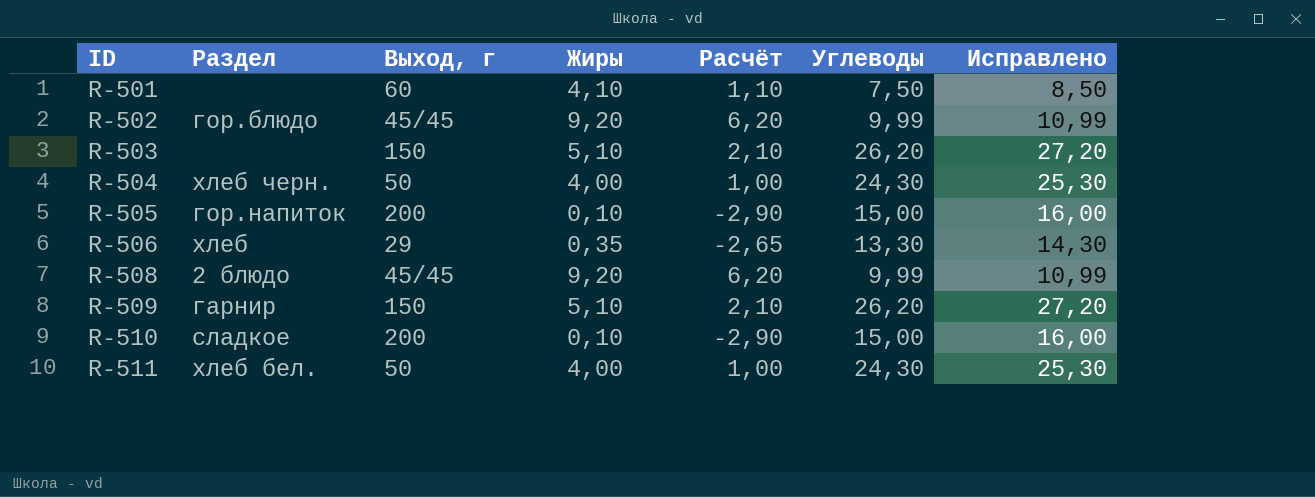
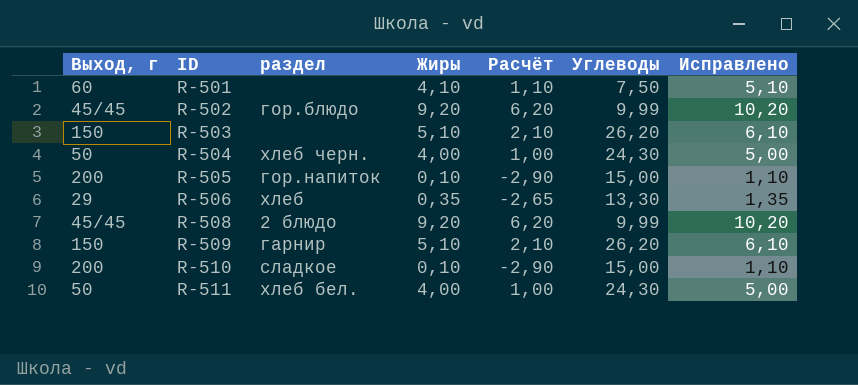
column Выход, г | position: 3 -> 1
column name: Раздел -> раздел
column Исправлено | formula: [Углеводы] + 1 -> [Жиры] + 1

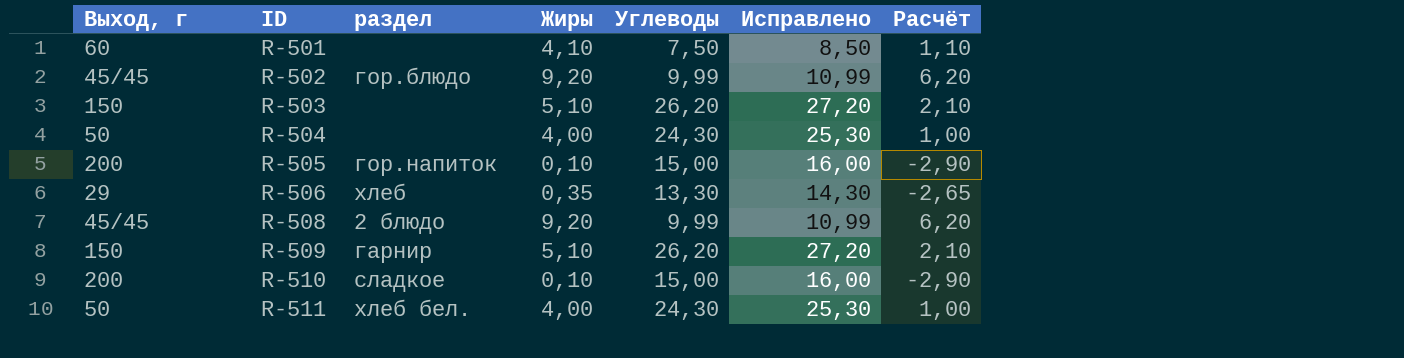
column Исправлено | formula: [Жиры] + 1 -> [Углеводы] + 1
column Расчёт | position: 5 -> 7
R-504 | раздел: хлеб черн. -> none

